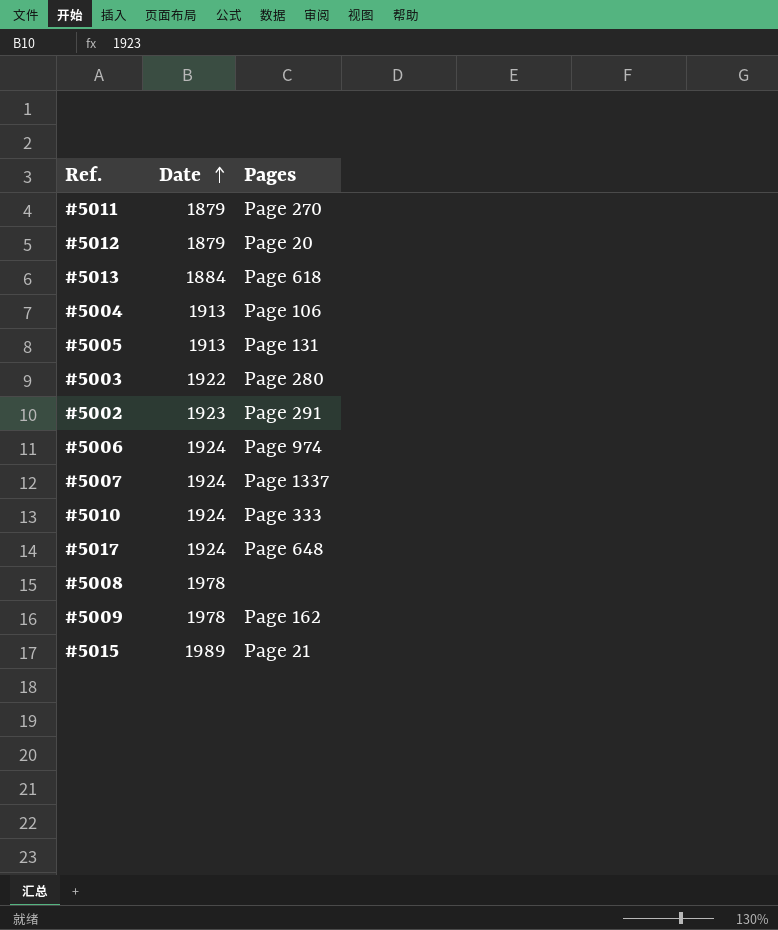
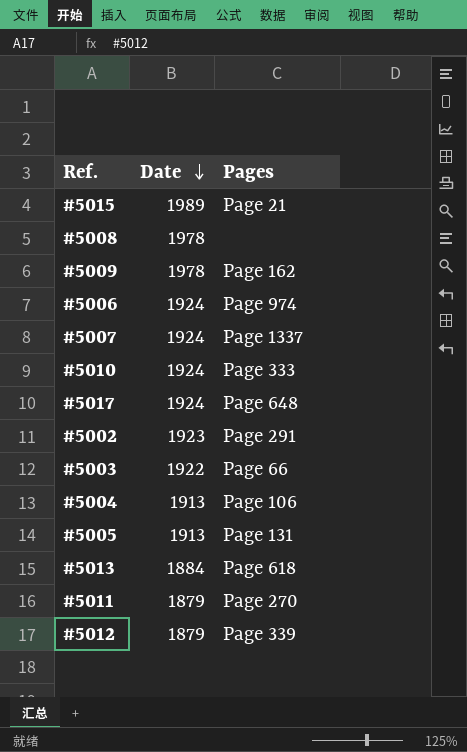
row order: Date ascending -> Date descending
#5003 | Pages: Page 280 -> Page 66
#5012 | Pages: Page 20 -> Page 339

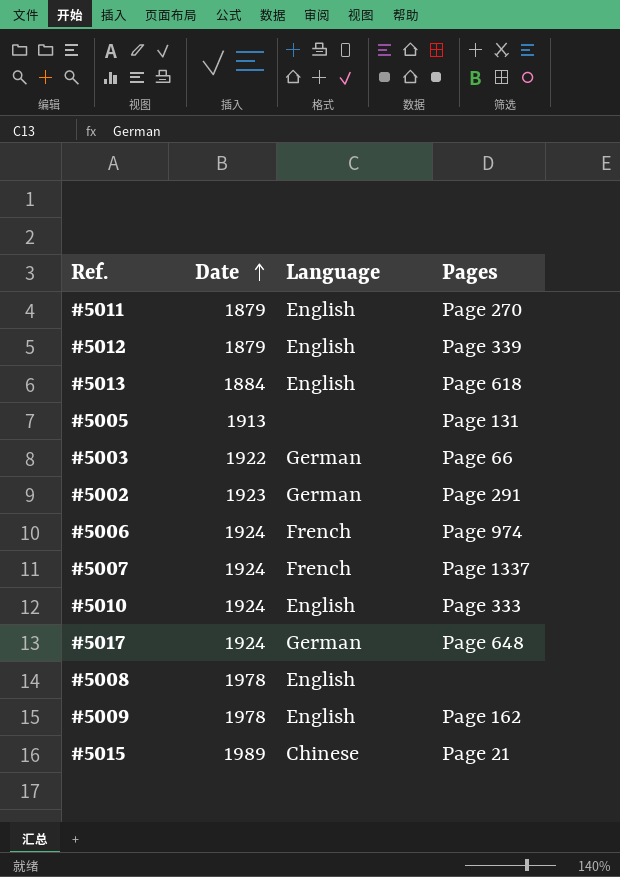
row order: Date descending -> Date ascending
column Language | position: none -> 3
row #5004: 1913 | Page 106 -> none

